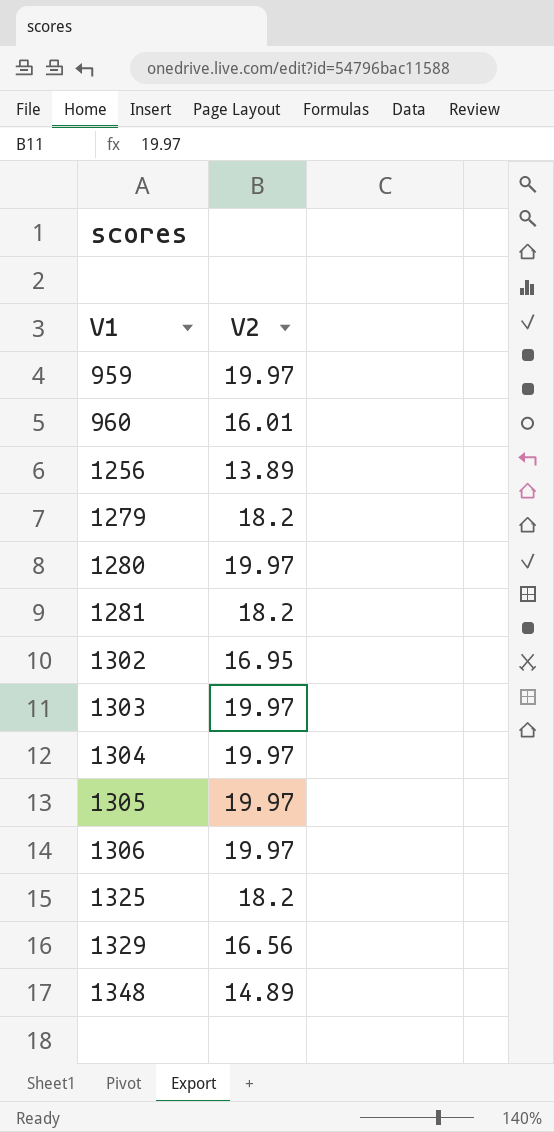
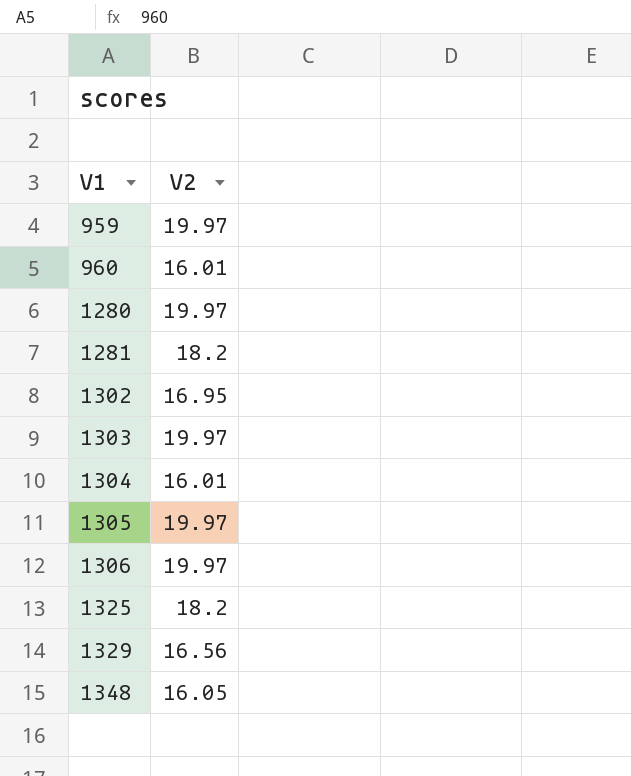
row 1256: 13.89 -> none
row 1279: 18.2 -> none
1304 | V2: 19.97 -> 16.01
1348 | V2: 14.89 -> 16.05

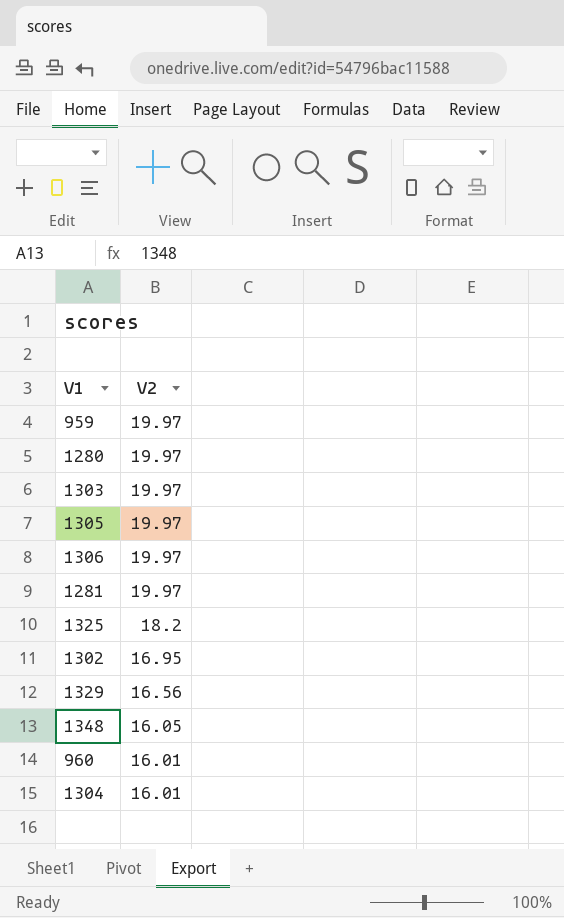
row order: V1 ascending -> V2 descending
1281 | V2: 18.2 -> 19.97

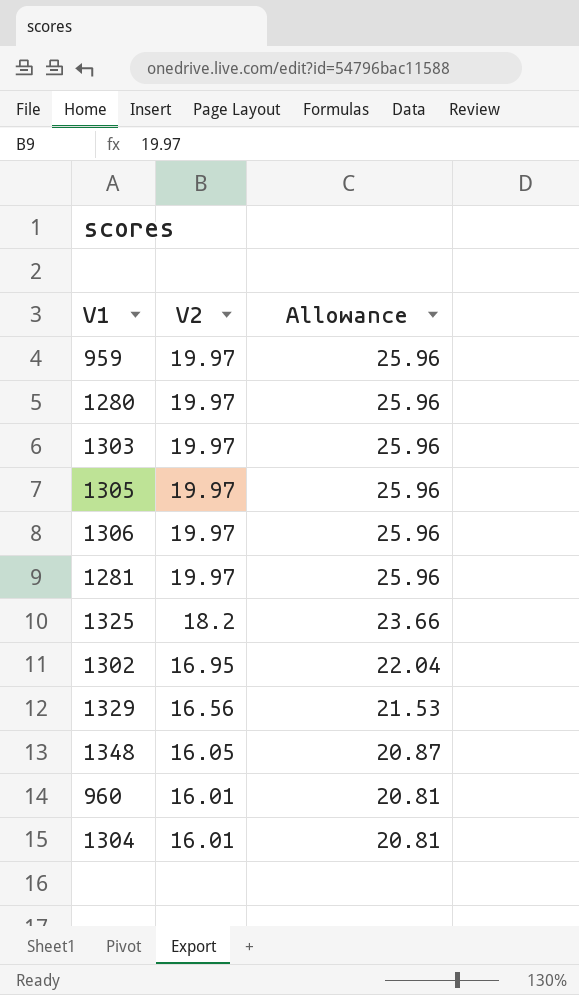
column Allowance | formula: none -> [V2] * 1.3

